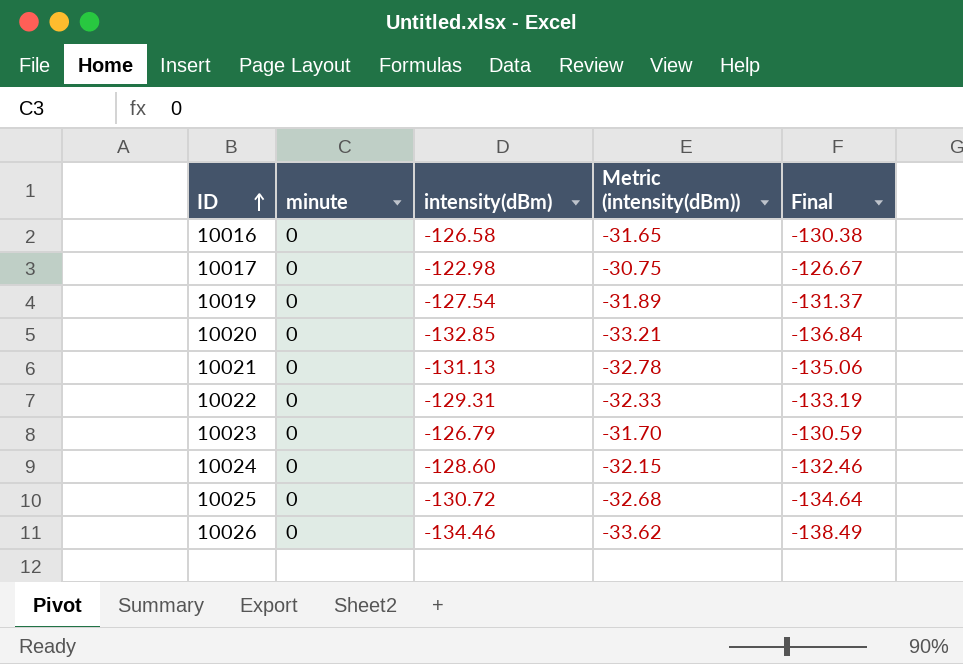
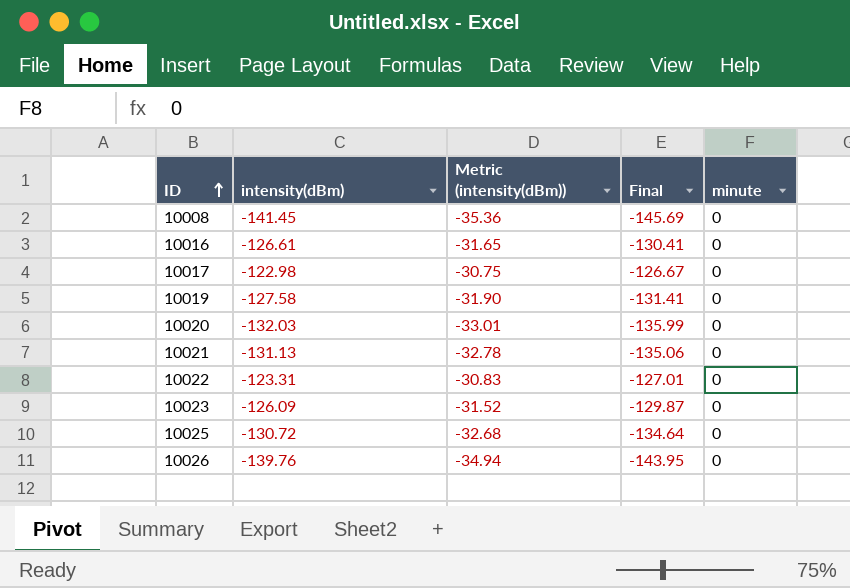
column minute | position: 2 -> 5
row 10024: 0 | -128.60 | -32.15 | -132.46 -> none
row 10008: none -> -141.45 | -35.36 | -145.69 | 0
10016 | intensity(dBm): -126.58 -> -126.61
10016 | Final: -130.38 -> -130.41
10019 | intensity(dBm): -127.54 -> -127.58
10019 | Metric (intensity(dBm)): -31.89 -> -31.90
10019 | Final: -131.37 -> -131.41
10020 | intensity(dBm): -132.85 -> -132.03
10020 | Metric (intensity(dBm)): -33.21 -> -33.01
10020 | Final: -136.84 -> -135.99
10022 | intensity(dBm): -129.31 -> -123.31
10022 | Metric (intensity(dBm)): -32.33 -> -30.83
10022 | Final: -133.19 -> -127.01
10023 | intensity(dBm): -126.79 -> -126.09
10023 | Metric (intensity(dBm)): -31.70 -> -31.52
10023 | Final: -130.59 -> -129.87
10026 | intensity(dBm): -134.46 -> -139.76
10026 | Metric (intensity(dBm)): -33.62 -> -34.94
10026 | Final: -138.49 -> -143.95

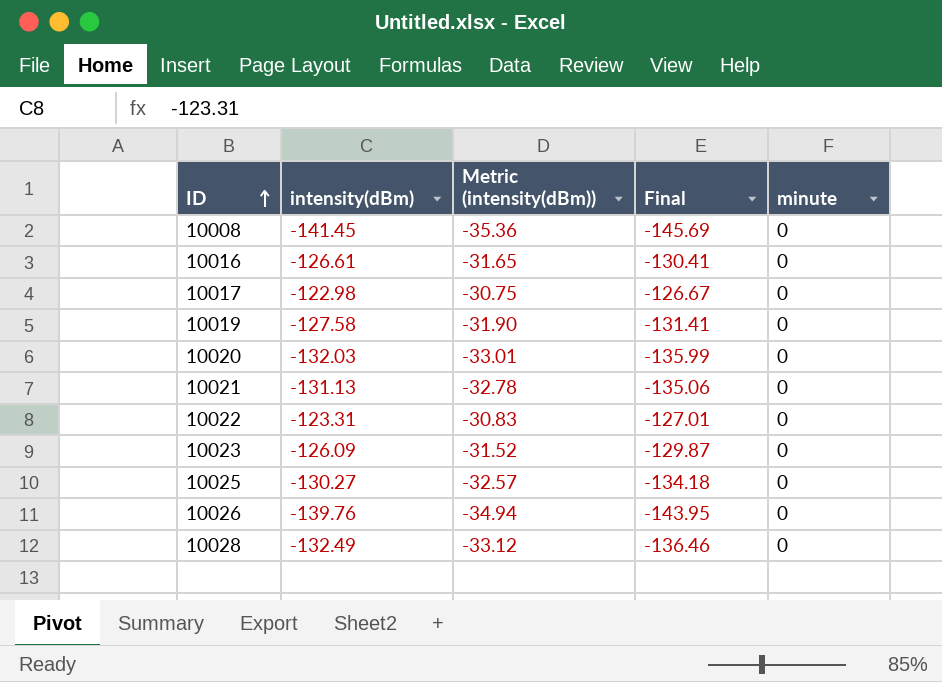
10025 | intensity(dBm): -130.72 -> -130.27
10025 | Metric (intensity(dBm)): -32.68 -> -32.57
10025 | Final: -134.64 -> -134.18
row 10028: none -> -132.49 | -33.12 | -136.46 | 0

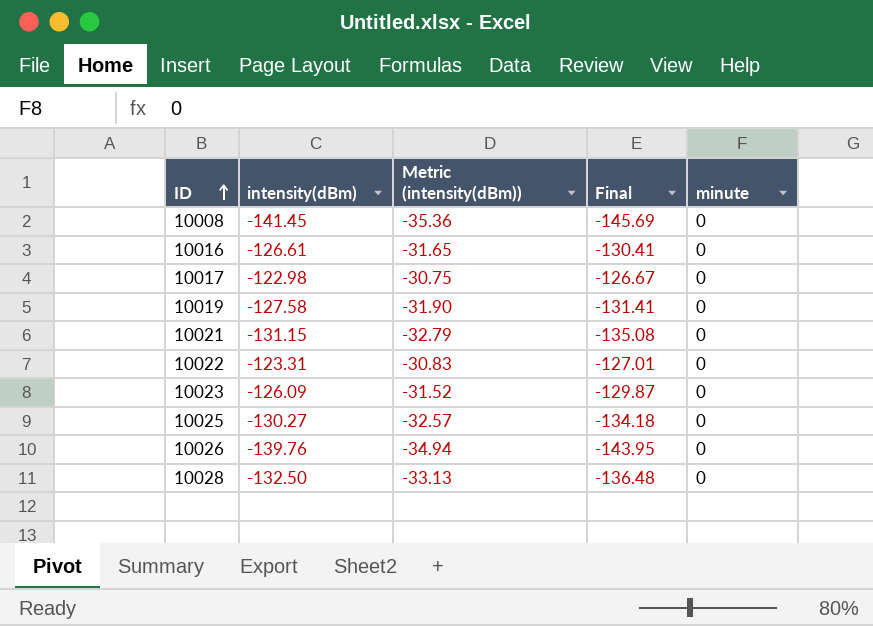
row 10020: -132.03 | -33.01 | -135.99 | 0 -> none
10021 | intensity(dBm): -131.13 -> -131.15
10021 | Metric (intensity(dBm)): -32.78 -> -32.79
10021 | Final: -135.06 -> -135.08
10028 | intensity(dBm): -132.49 -> -132.50
10028 | Metric (intensity(dBm)): -33.12 -> -33.13
10028 | Final: -136.46 -> -136.48

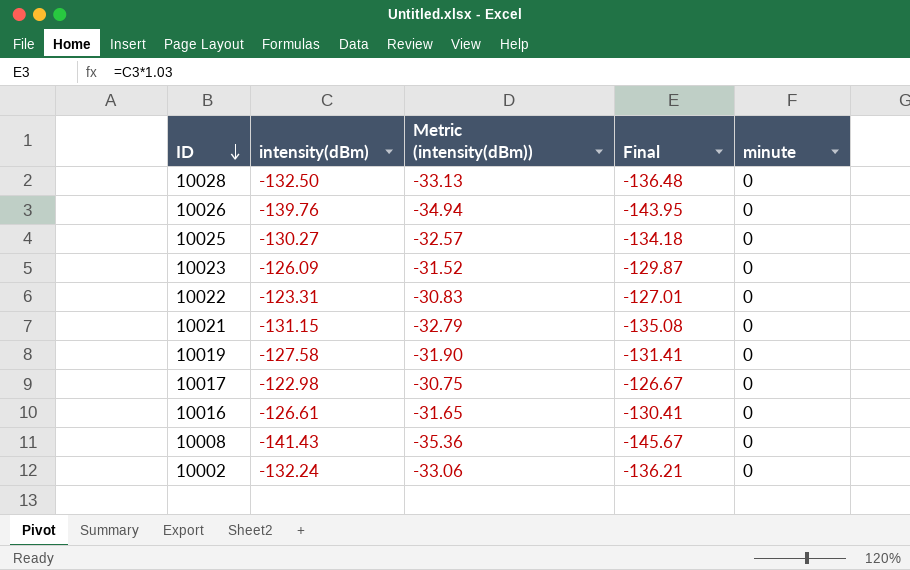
row order: ID ascending -> ID descending
10008 | intensity(dBm): -141.45 -> -141.43
10008 | Final: -145.69 -> -145.67
row 10002: none -> -132.24 | -33.06 | -136.21 | 0

